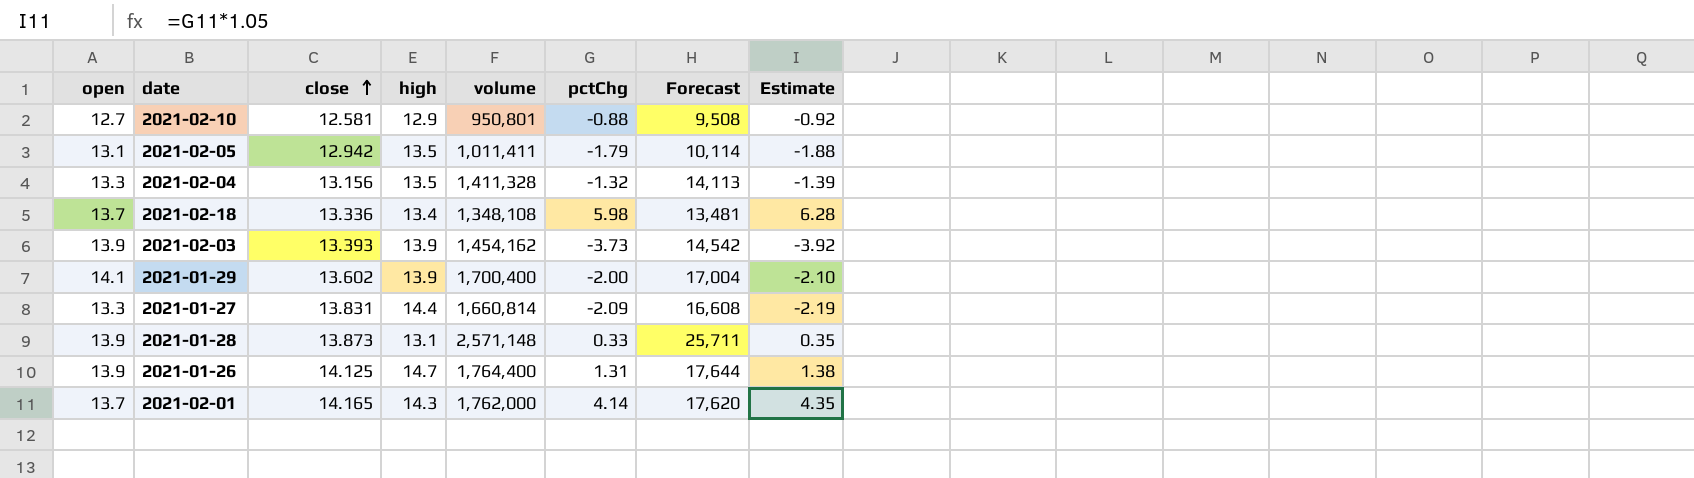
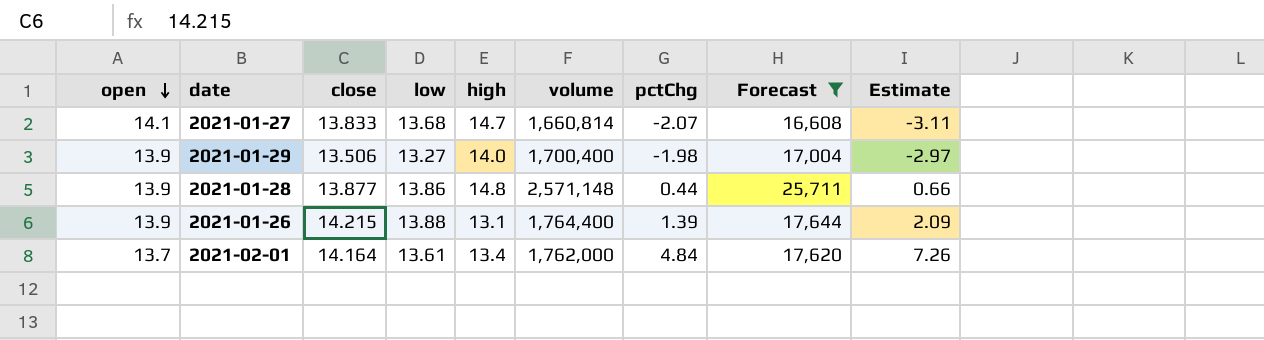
filter: none -> Forecast >= 16,608
row order: close ascending -> open descending
column low | position: none -> 4
column Estimate | formula: [pctChg] * 1.05 -> [pctChg] * 1.5
2021-01-27 | open: 13.3 -> 14.1
2021-01-27 | close: 13.831 -> 13.833
2021-01-27 | high: 14.4 -> 14.7
2021-01-27 | pctChg: -2.09 -> -2.07
2021-01-29 | open: 14.1 -> 13.9
2021-01-29 | close: 13.602 -> 13.506
2021-01-29 | high: 13.9 -> 14.0
2021-01-29 | pctChg: -2.00 -> -1.98
2021-01-28 | close: 13.873 -> 13.877
2021-01-28 | high: 13.1 -> 14.8
2021-01-28 | pctChg: 0.33 -> 0.44
2021-01-26 | close: 14.125 -> 14.215
2021-01-26 | high: 14.7 -> 13.1
2021-01-26 | pctChg: 1.31 -> 1.39
2021-02-01 | close: 14.165 -> 14.164
2021-02-01 | high: 14.3 -> 13.4
2021-02-01 | pctChg: 4.14 -> 4.84

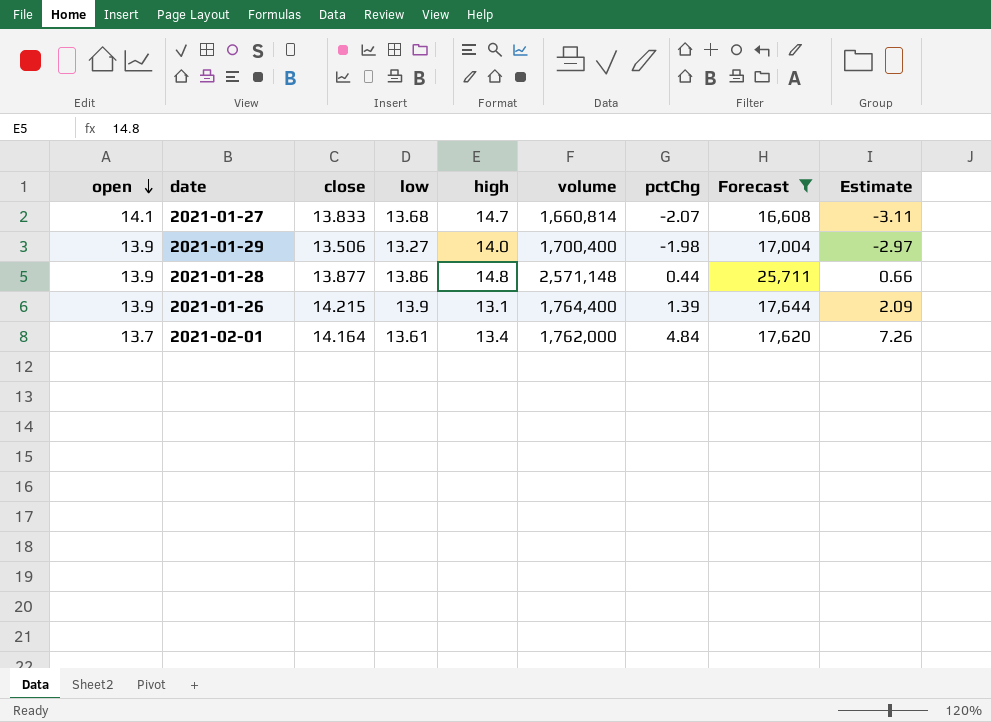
2021-01-26 | low: 13.88 -> 13.9

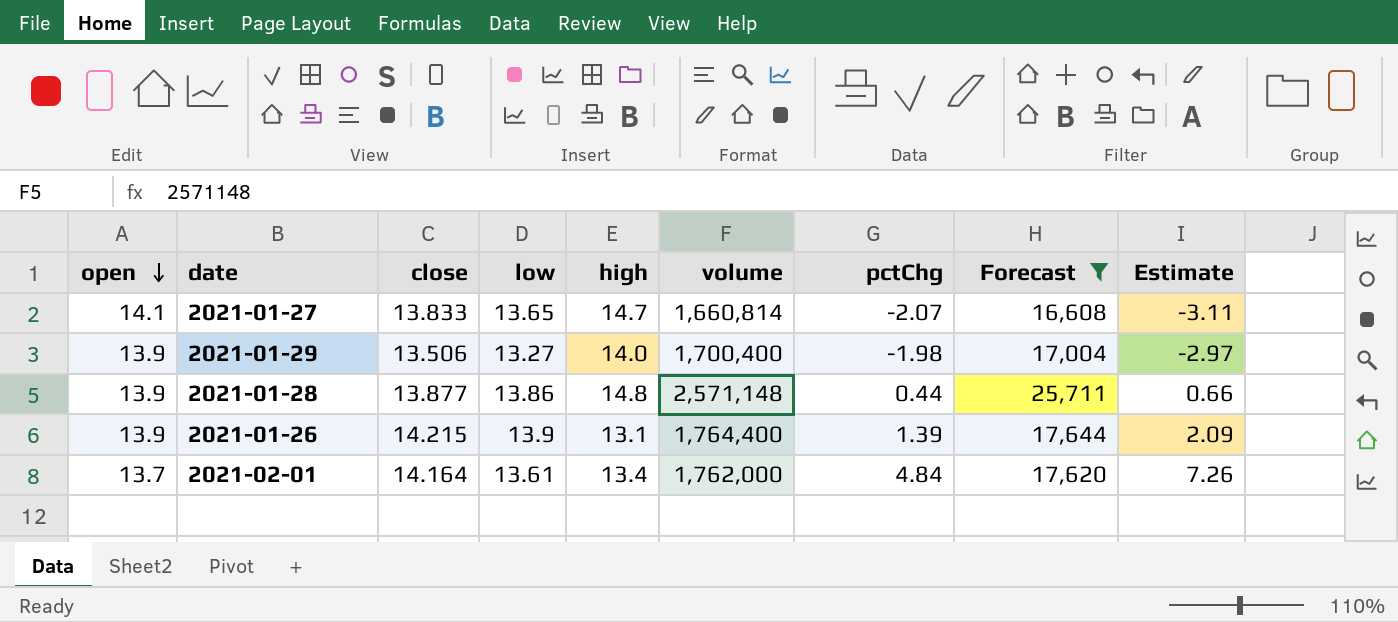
2021-01-27 | low: 13.68 -> 13.65

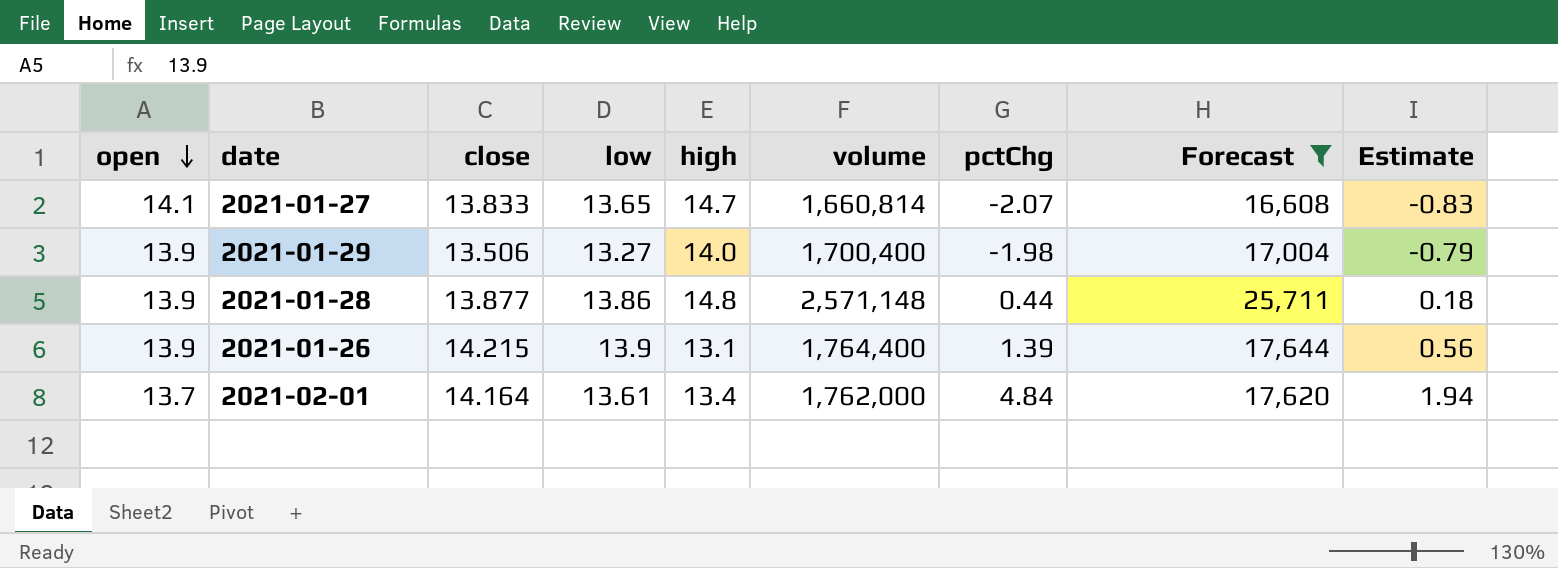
column Estimate | formula: [pctChg] * 1.5 -> [pctChg] * 0.4

